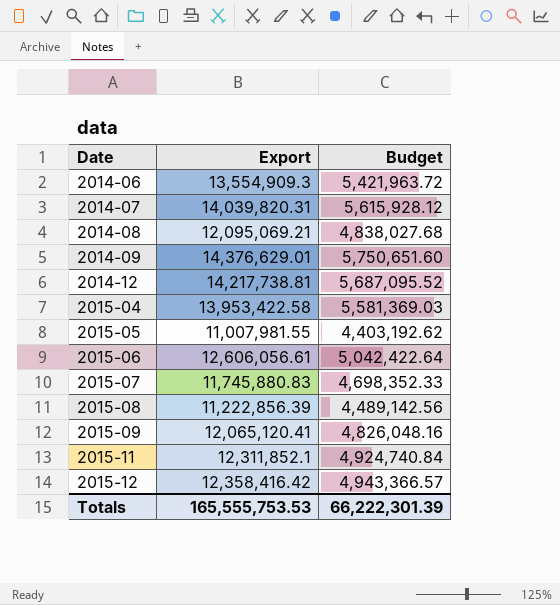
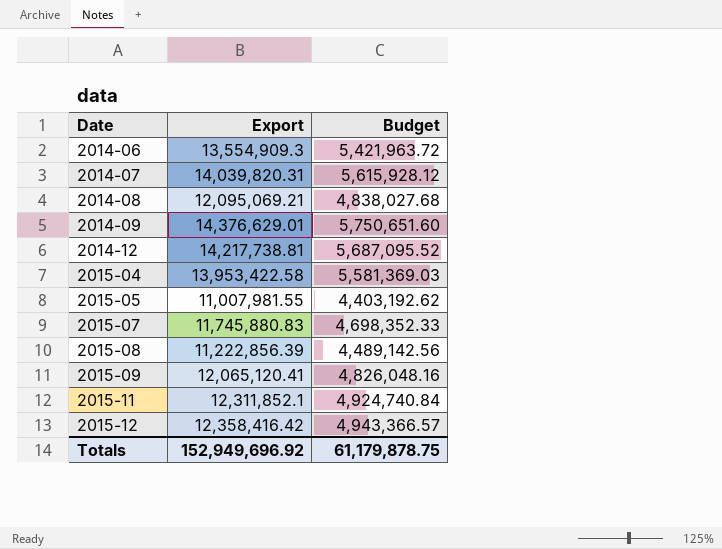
row 2015-06: 12,606,056.61 | 5,042,422.64 -> none
Totals | Export: 165,555,753.53 -> 152,949,696.92
Totals | Budget: 66,222,301.39 -> 61,179,878.75

